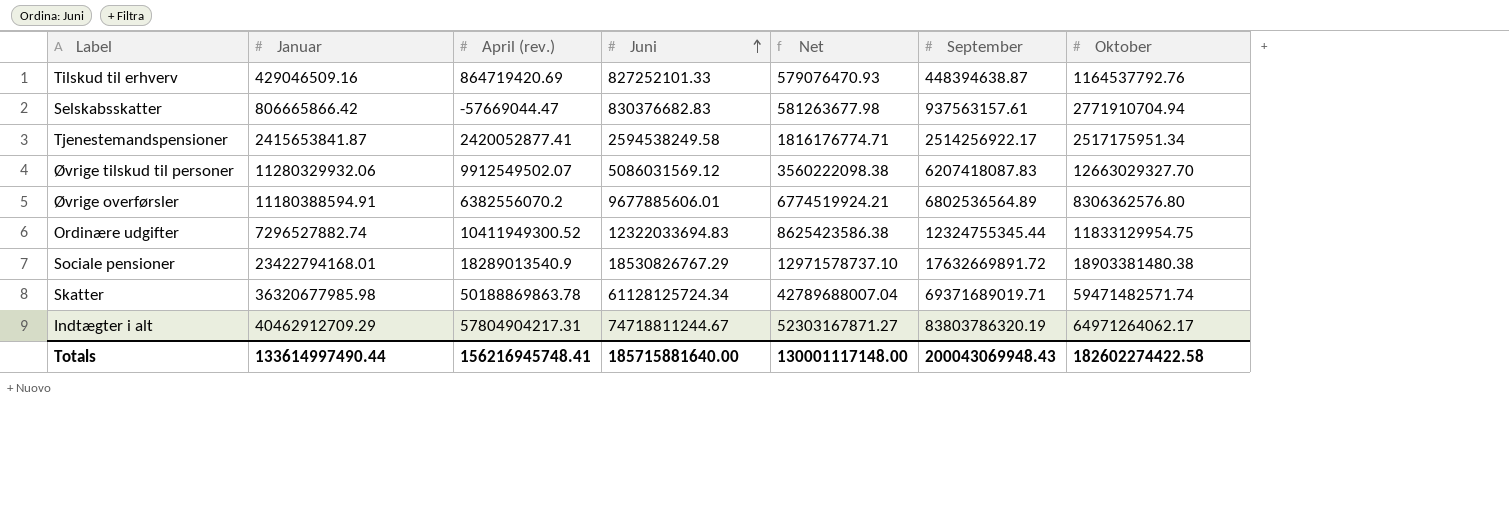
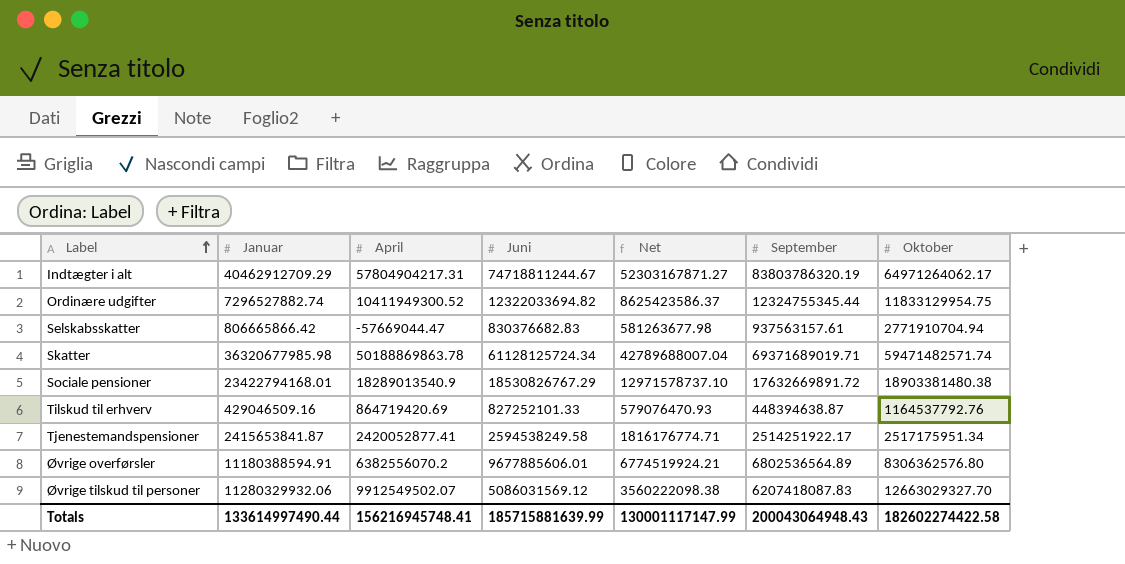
row order: Juni ascending -> Label ascending
column name: April (rev.) -> April
Ordinære udgifter | Juni: 12322033694.83 -> 12322033694.82
Ordinære udgifter | Net: 8625423586.38 -> 8625423586.37
Tjenestemandspensioner | September: 2514256922.17 -> 2514251922.17
Totals | Juni: 185715881640.00 -> 185715881639.99
Totals | Net: 130001117148.00 -> 130001117147.99
Totals | September: 200043069948.43 -> 200043064948.43

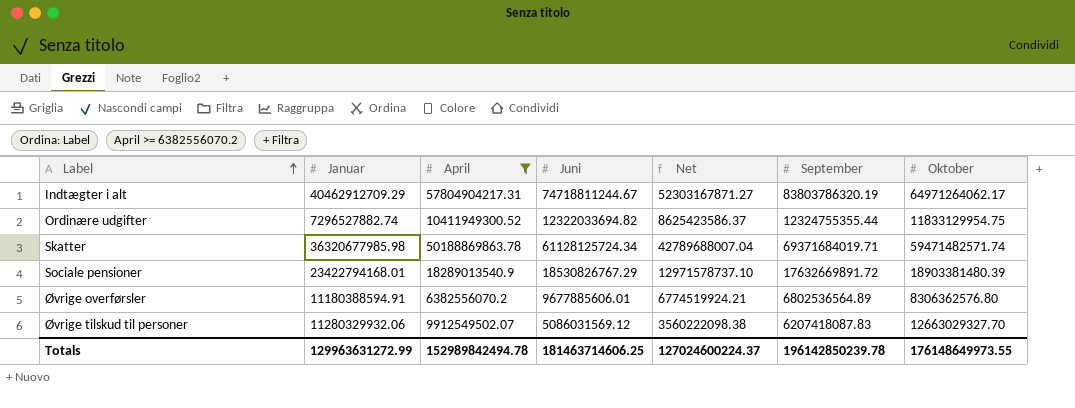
filter: none -> April >= 6382556070.2
Ordinære udgifter | September: 12324755345.44 -> 12324755355.44
Skatter | September: 69371689019.71 -> 69371684019.71
Sociale pensioner | Oktober: 18903381480.38 -> 18903381480.39
Totals | Januar: 133614997490.44 -> 129963631272.99
Totals | April: 156216945748.41 -> 152989842494.78
Totals | Juni: 185715881639.99 -> 181463714606.25
Totals | Net: 130001117147.99 -> 127024600224.37
Totals | September: 200043064948.43 -> 196142850239.78
Totals | Oktober: 182602274422.58 -> 176148649973.55

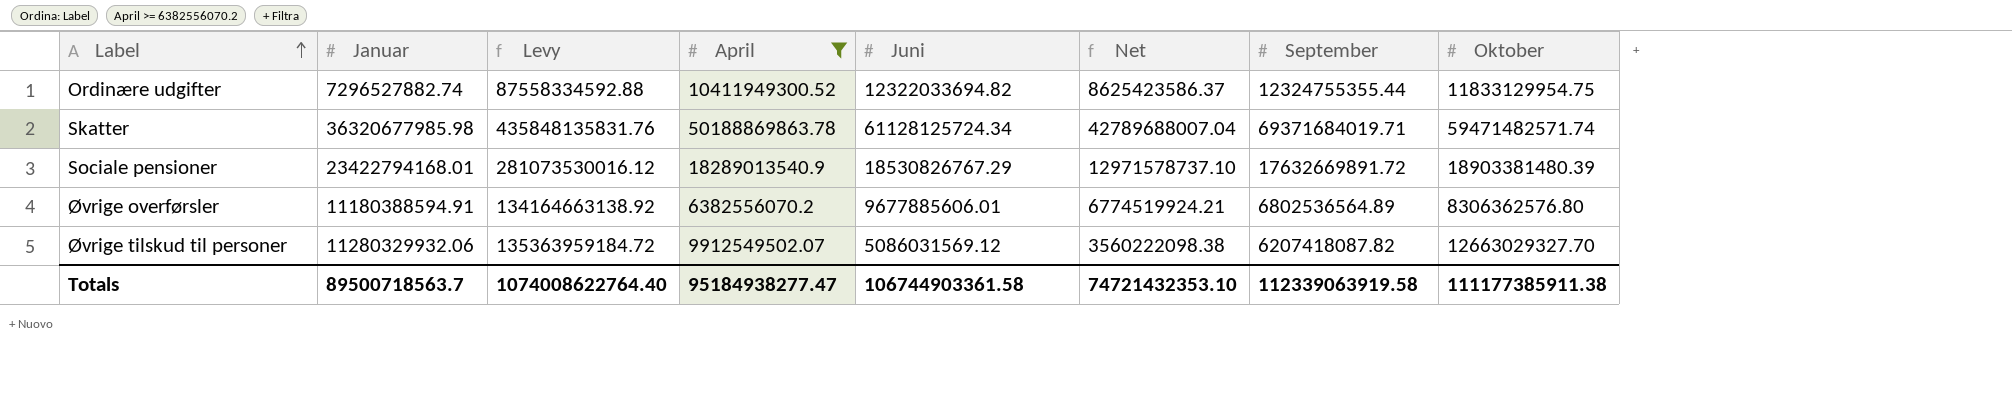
column Levy | formula: none -> [Januar] * 12
row Indtægter i alt: 40462912709.29 | 57804904217.31 | 74718811244.67 | 52303167871.27 | 83803786320.19 | 64971264062.17 -> none
Øvrige tilskud til personer | September: 6207418087.83 -> 6207418087.82
Totals | Januar: 129963631272.99 -> 89500718563.7
Totals | April: 152989842494.78 -> 95184938277.47
Totals | Juni: 181463714606.25 -> 106744903361.58
Totals | Net: 127024600224.37 -> 74721432353.10
Totals | September: 196142850239.78 -> 112339063919.58
Totals | Oktober: 176148649973.55 -> 111177385911.38

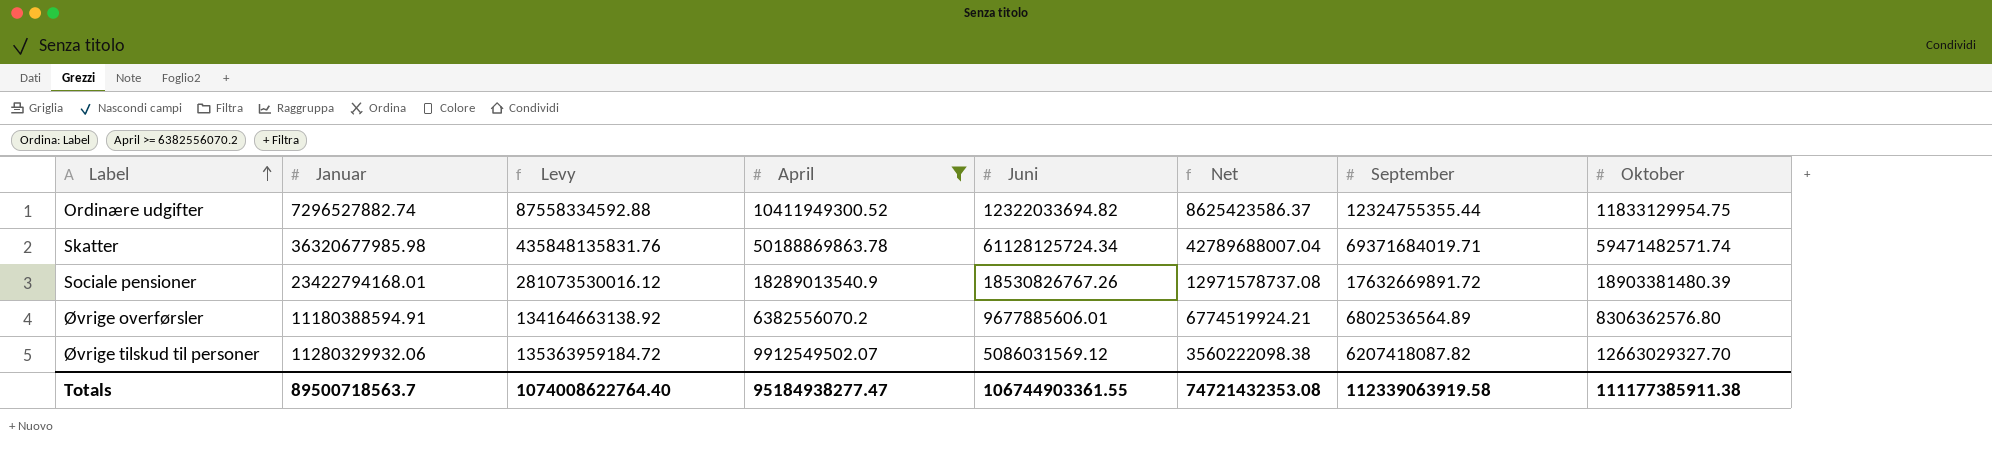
Sociale pensioner | Juni: 18530826767.29 -> 18530826767.26
Sociale pensioner | Net: 12971578737.10 -> 12971578737.08
Totals | Juni: 106744903361.58 -> 106744903361.55
Totals | Net: 74721432353.10 -> 74721432353.08

